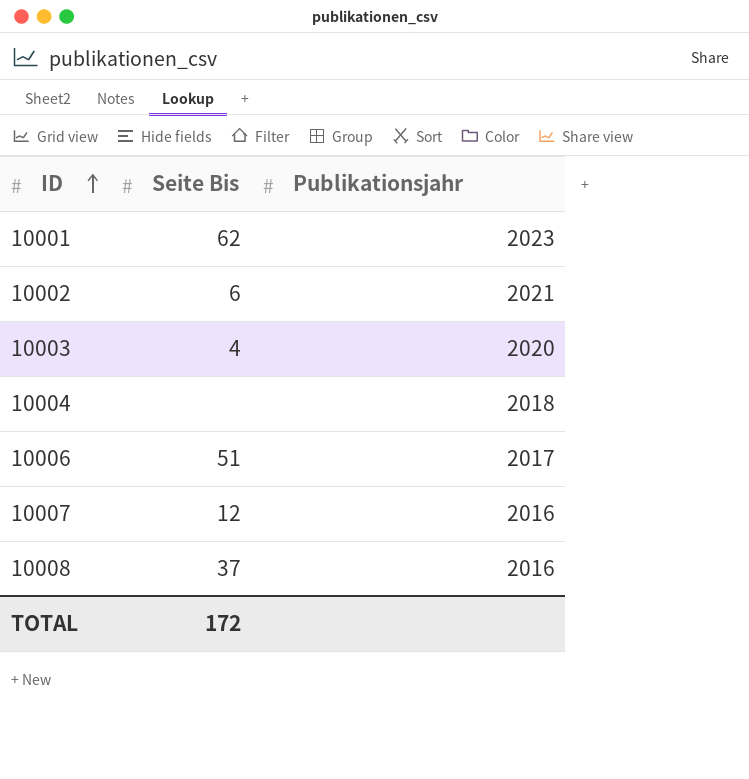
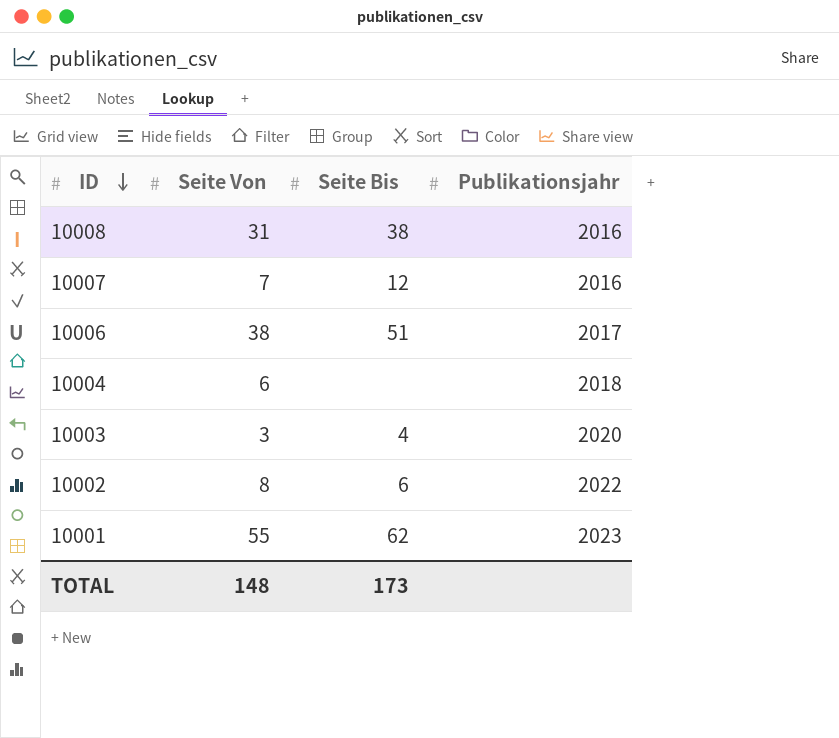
row order: ID ascending -> ID descending
column Seite Von | position: none -> 2
10008 | Seite Bis: 37 -> 38
10002 | Publikationsjahr: 2021 -> 2022
TOTAL | Seite Bis: 172 -> 173

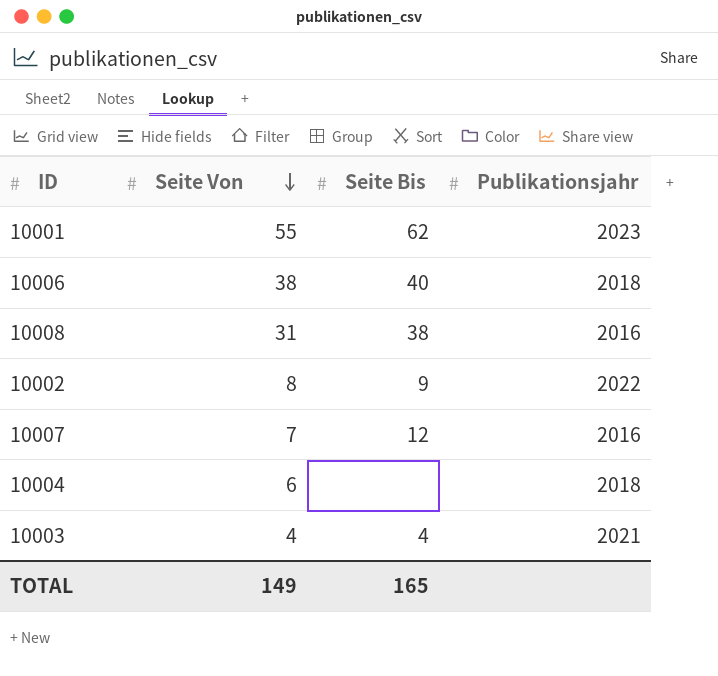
row order: ID descending -> Seite Von descending
10006 | Seite Bis: 51 -> 40
10006 | Publikationsjahr: 2017 -> 2018
10002 | Seite Bis: 6 -> 9
10003 | Seite Von: 3 -> 4
10003 | Publikationsjahr: 2020 -> 2021
TOTAL | Seite Von: 148 -> 149
TOTAL | Seite Bis: 173 -> 165

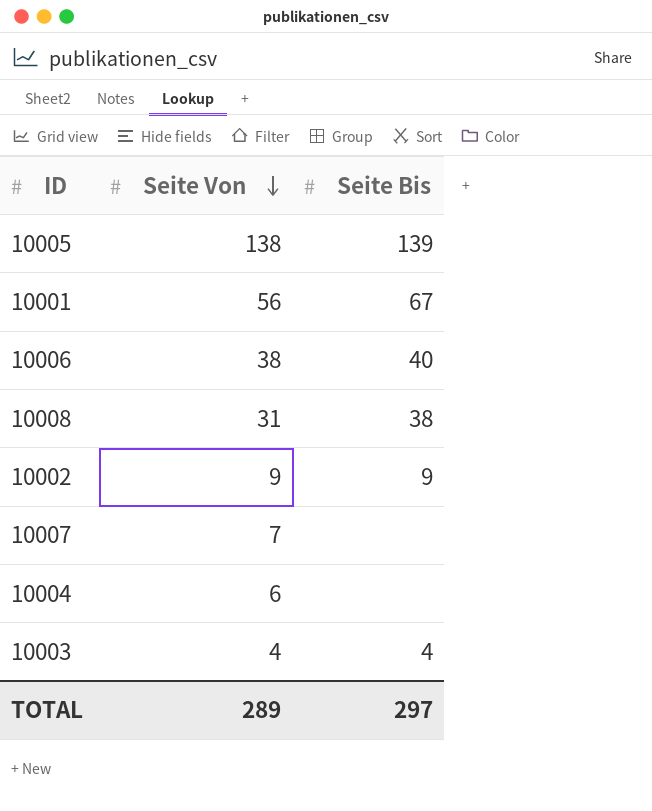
column Publikationsjahr | position: 4 -> none
row 10005: none -> 138 | 139
10001 | Seite Von: 55 -> 56
10001 | Seite Bis: 62 -> 67
10002 | Seite Von: 8 -> 9
10007 | Seite Bis: 12 -> none
TOTAL | Seite Von: 149 -> 289
TOTAL | Seite Bis: 165 -> 297

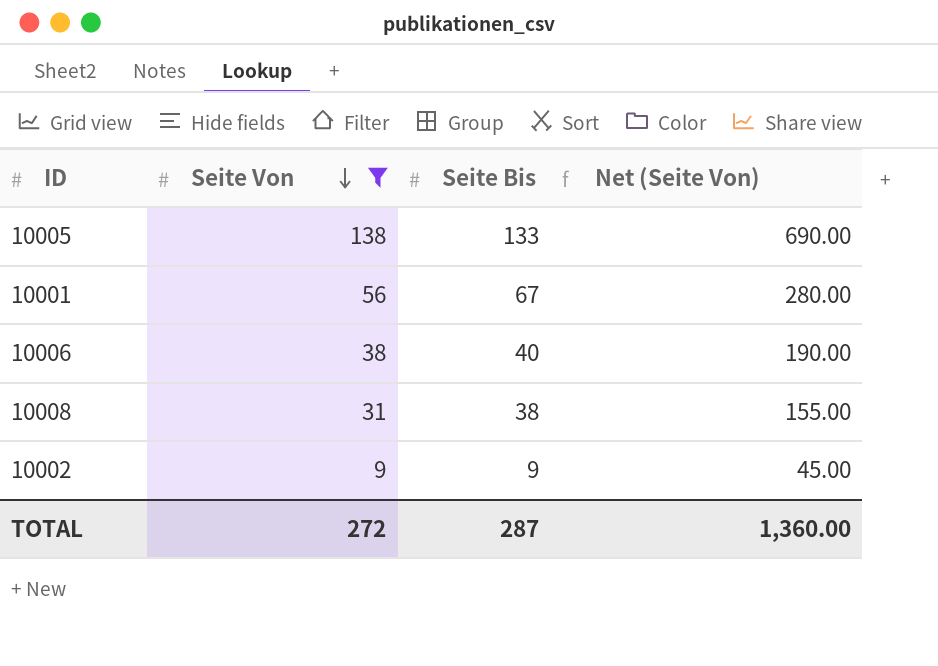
filter: none -> Seite Von >= 9
column Net (Seite Von) | formula: none -> [Seite Von] * 5
10005 | Seite Bis: 139 -> 133
TOTAL | Seite Von: 289 -> 272
TOTAL | Seite Bis: 297 -> 287

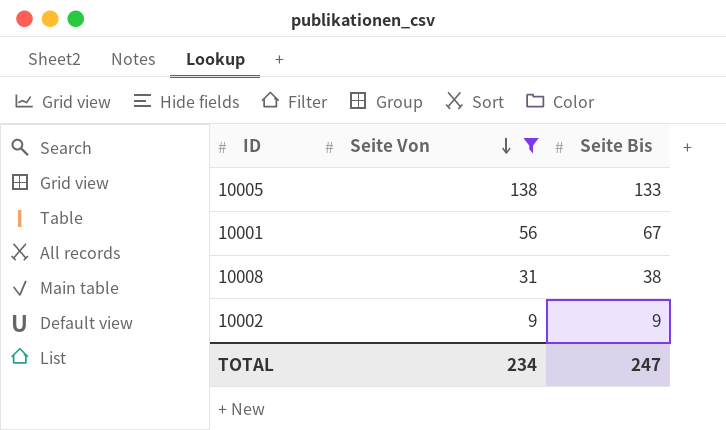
column Net (Seite Von) | formula: [Seite Von] * 5 -> none
row 10006: 38 | 40 | 190.00 -> none
TOTAL | Seite Von: 272 -> 234
TOTAL | Seite Bis: 287 -> 247

